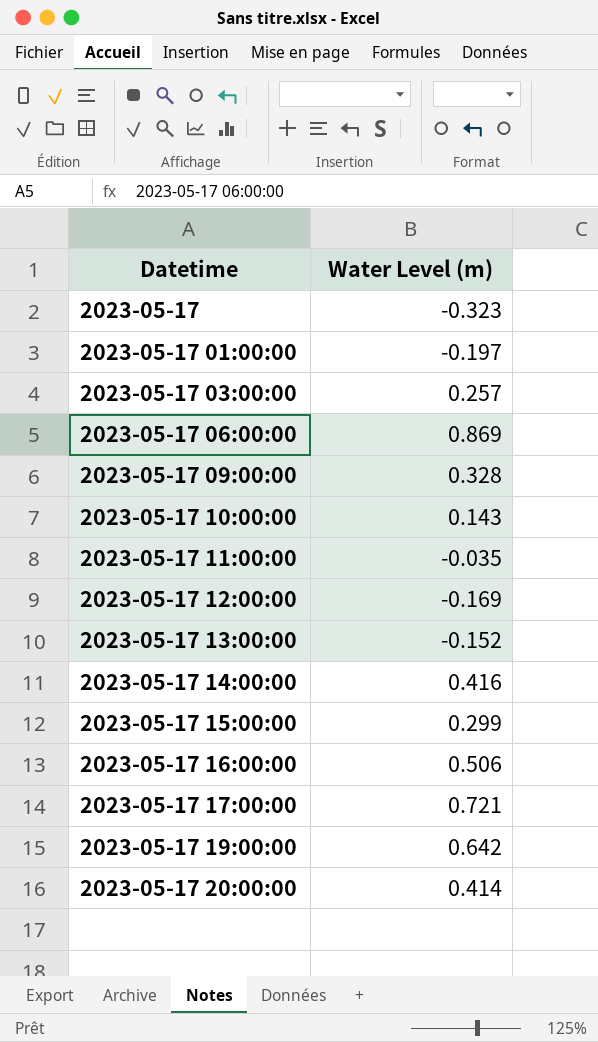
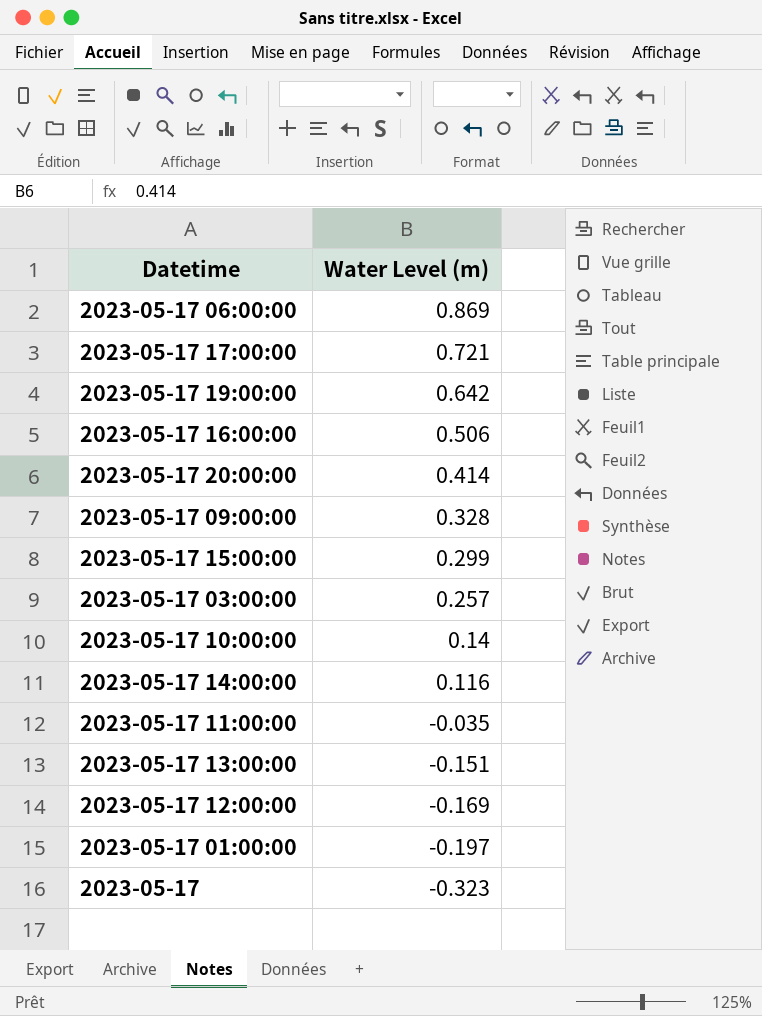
row order: Datetime ascending -> Water Level (m) descending
2023-05-17 10:00:00 | Water Level (m): 0.143 -> 0.14
2023-05-17 14:00:00 | Water Level (m): 0.416 -> 0.116
2023-05-17 13:00:00 | Water Level (m): -0.152 -> -0.151

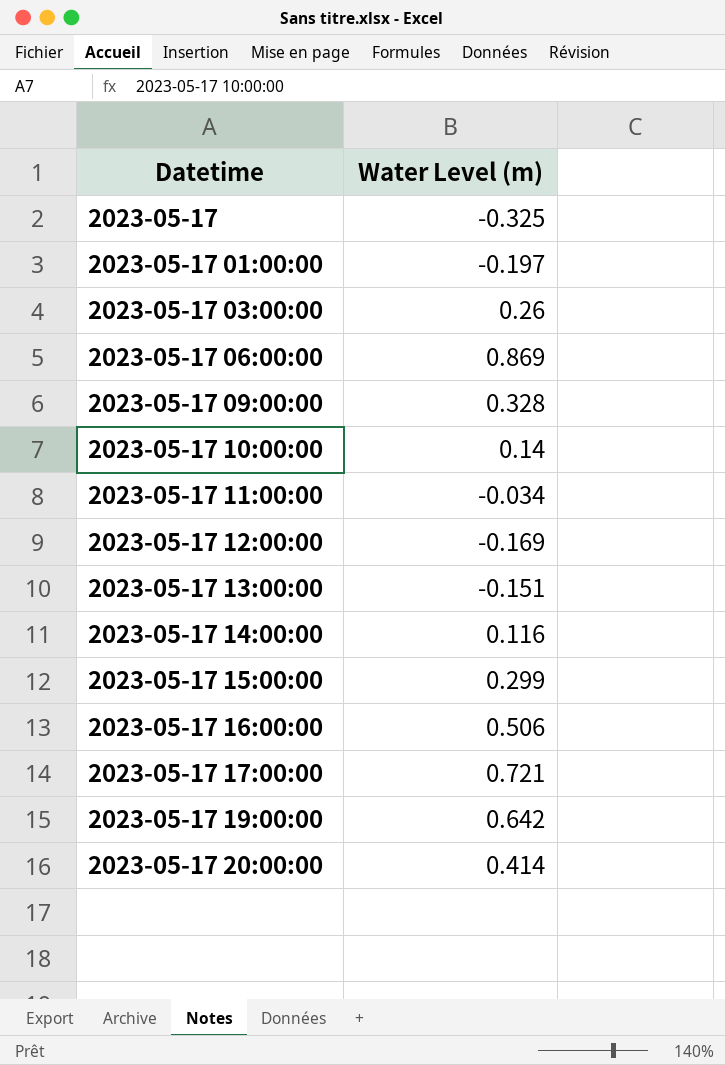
row order: Water Level (m) descending -> Datetime ascending
2023-05-17 | Water Level (m): -0.323 -> -0.325
2023-05-17 03:00:00 | Water Level (m): 0.257 -> 0.26
2023-05-17 11:00:00 | Water Level (m): -0.035 -> -0.034

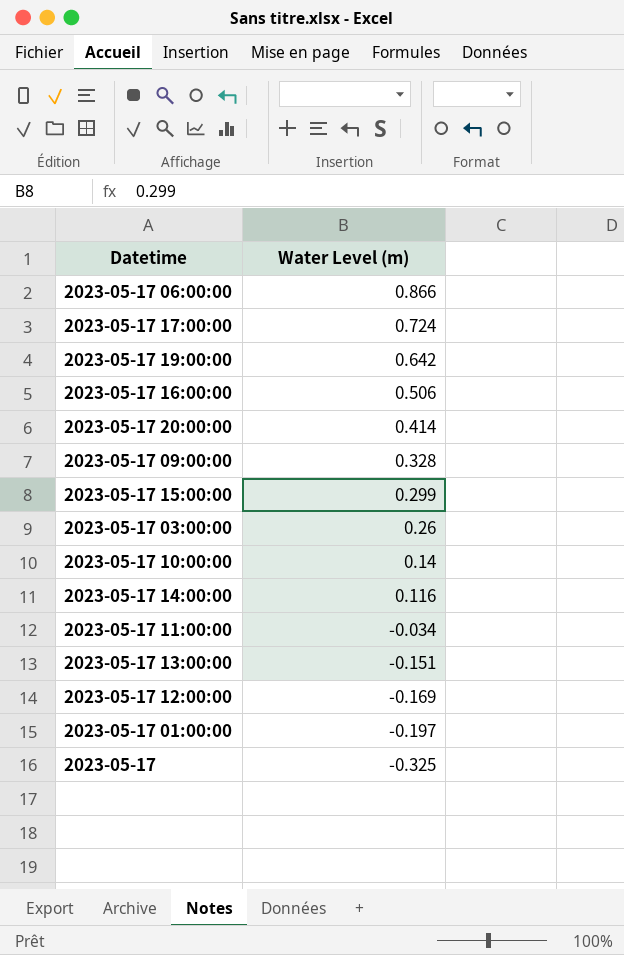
row order: Datetime ascending -> Water Level (m) descending
2023-05-17 06:00:00 | Water Level (m): 0.869 -> 0.866
2023-05-17 17:00:00 | Water Level (m): 0.721 -> 0.724

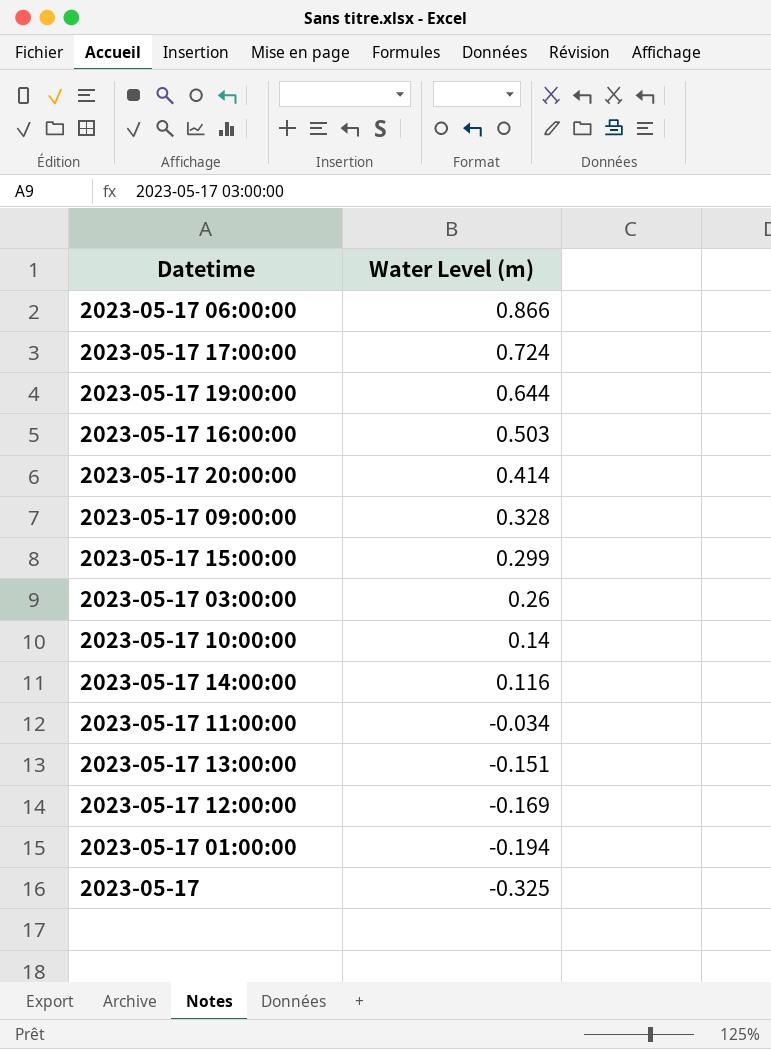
2023-05-17 19:00:00 | Water Level (m): 0.642 -> 0.644
2023-05-17 16:00:00 | Water Level (m): 0.506 -> 0.503
2023-05-17 01:00:00 | Water Level (m): -0.197 -> -0.194

